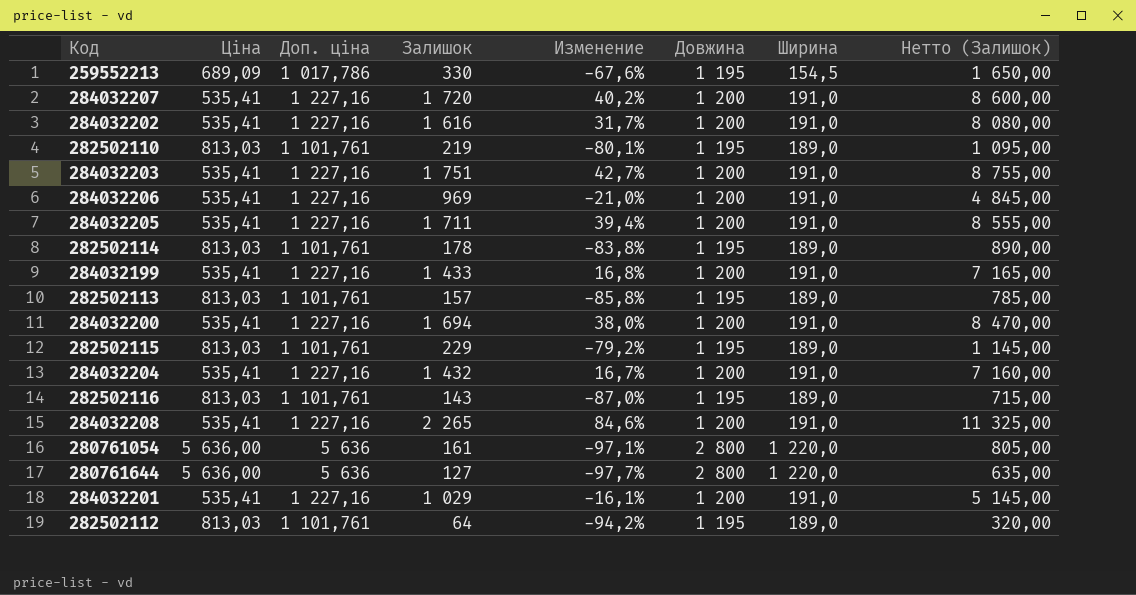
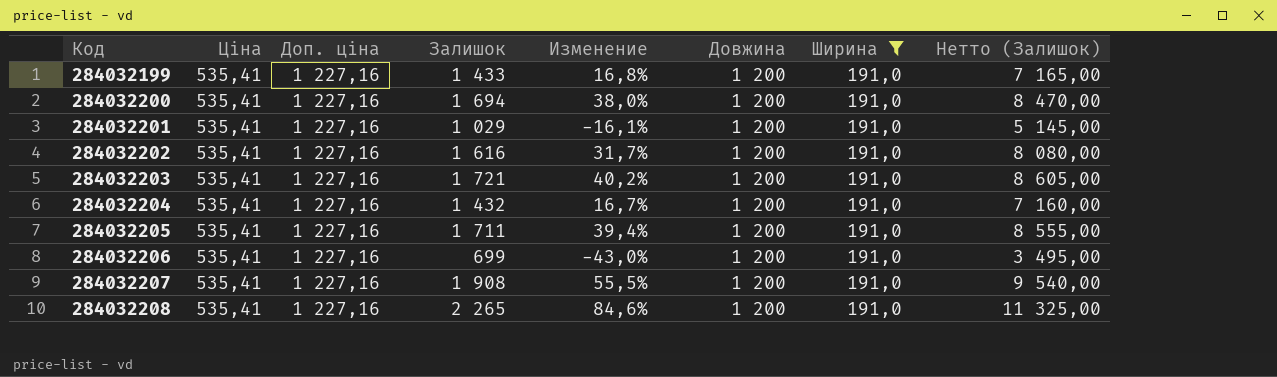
filter: none -> Ширина = 191,0
row order: none -> Код ascending
284032203 | Залишок: 1 751 -> 1 721
284032203 | Изменение: 42,7% -> 40,2%
284032203 | Нетто (Залишок): 8 755,00 -> 8 605,00
284032206 | Залишок: 969 -> 699
284032206 | Изменение: -21,0% -> -43,0%
284032206 | Нетто (Залишок): 4 845,00 -> 3 495,00
284032207 | Залишок: 1 720 -> 1 908
284032207 | Изменение: 40,2% -> 55,5%
284032207 | Нетто (Залишок): 8 600,00 -> 9 540,00

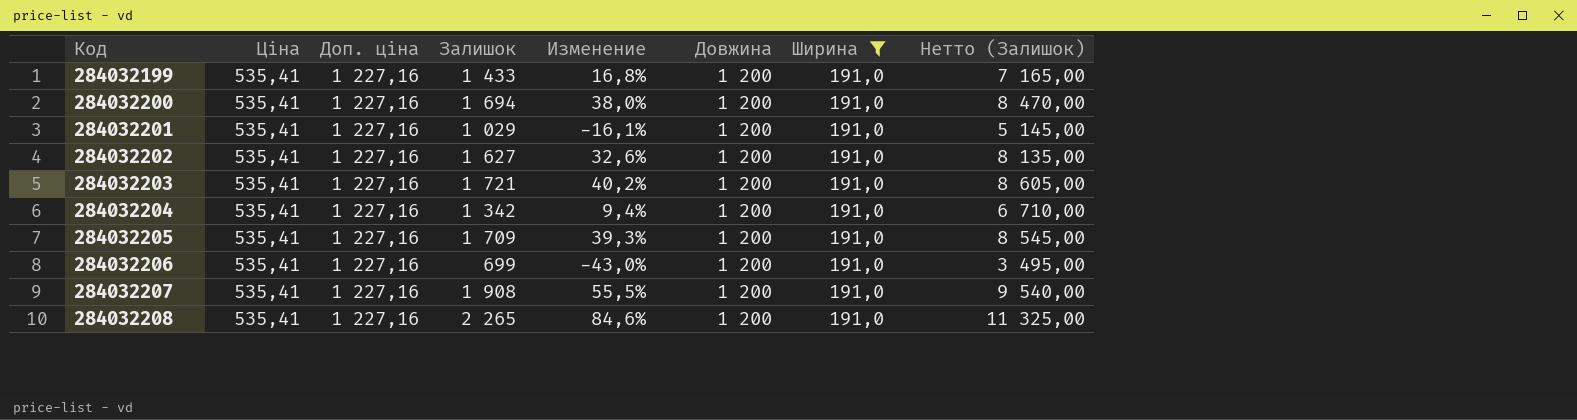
284032202 | Залишок: 1 616 -> 1 627
284032202 | Изменение: 31,7% -> 32,6%
284032202 | Нетто (Залишок): 8 080,00 -> 8 135,00
284032204 | Залишок: 1 432 -> 1 342
284032204 | Изменение: 16,7% -> 9,4%
284032204 | Нетто (Залишок): 7 160,00 -> 6 710,00
284032205 | Залишок: 1 711 -> 1 709
284032205 | Изменение: 39,4% -> 39,3%
284032205 | Нетто (Залишок): 8 555,00 -> 8 545,00

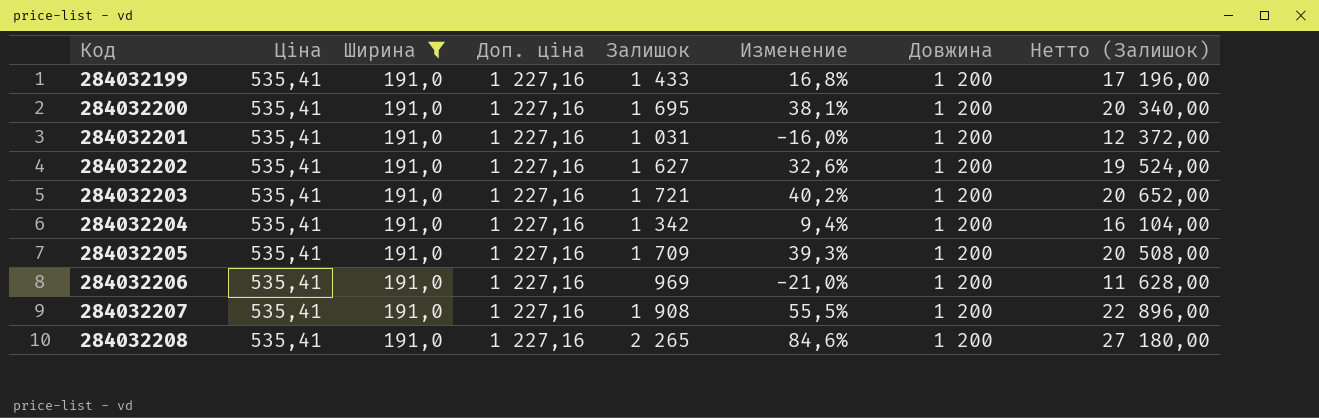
column Ширина | position: 7 -> 3
column Нетто (Залишок) | formula: [Залишок] * 5 -> [Залишок] * 12
284032200 | Залишок: 1 694 -> 1 695
284032200 | Изменение: 38,0% -> 38,1%
284032201 | Залишок: 1 029 -> 1 031
284032201 | Изменение: -16,1% -> -16,0%
284032206 | Залишок: 699 -> 969
284032206 | Изменение: -43,0% -> -21,0%

